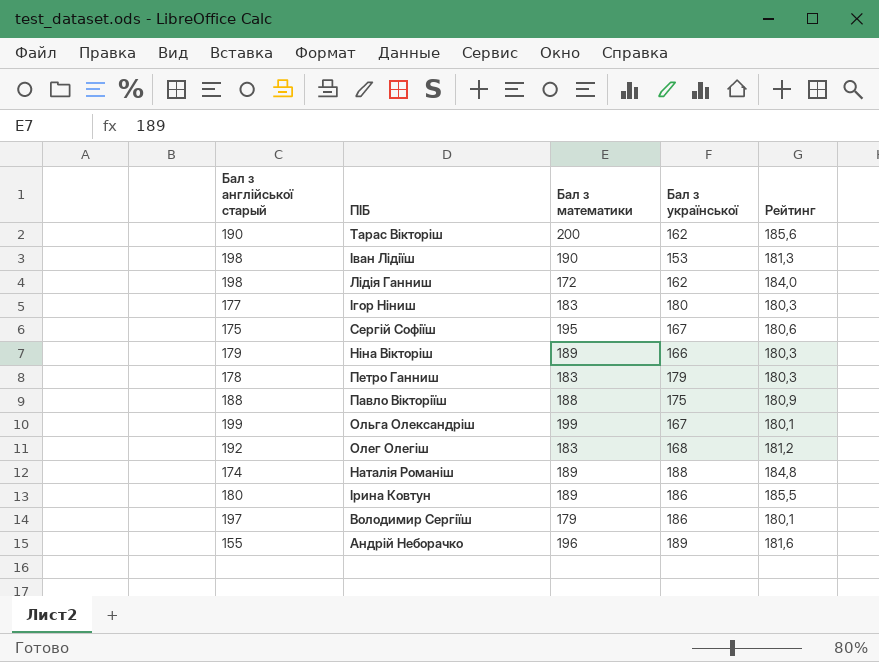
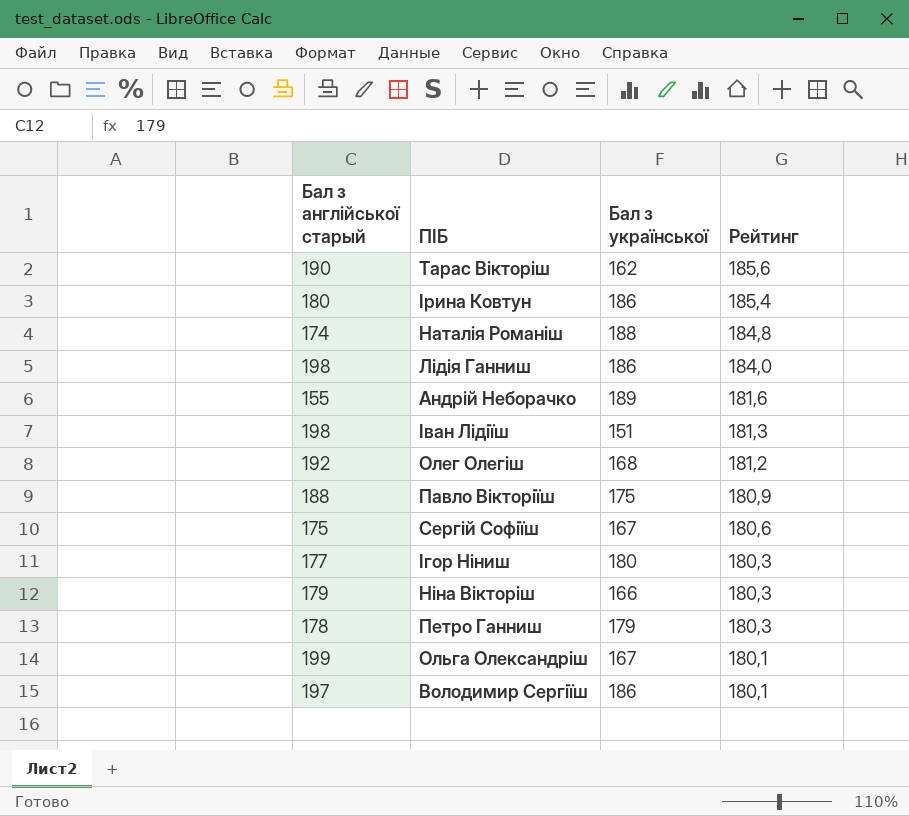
row order: none -> Рейтинг descending
column Бал з математики | position: 3 -> none
Ірина Ковтун | Рейтинг: 185,5 -> 185,4
Лідія Ганниш | Бал з української: 162 -> 186
Іван Лідіїш | Бал з української: 153 -> 151

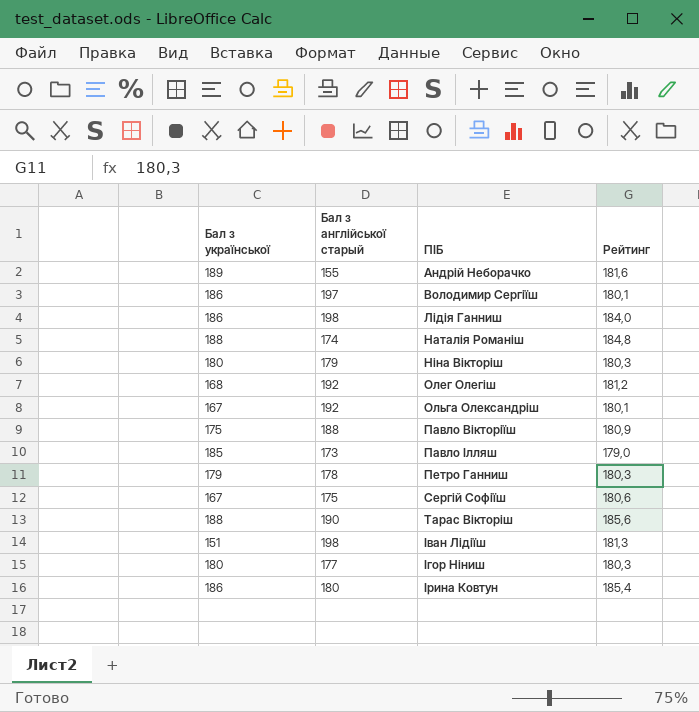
row order: Рейтинг descending -> ПІБ ascending
column Бал з української | position: 3 -> 1
Ніна Вікторіш | Бал з української: 166 -> 180
Ольга Олександріш | Бал з англійської старый: 199 -> 192
row Павло Ілляш: none -> 185 | 173 | 179,0
Тарас Вікторіш | Бал з української: 162 -> 188

